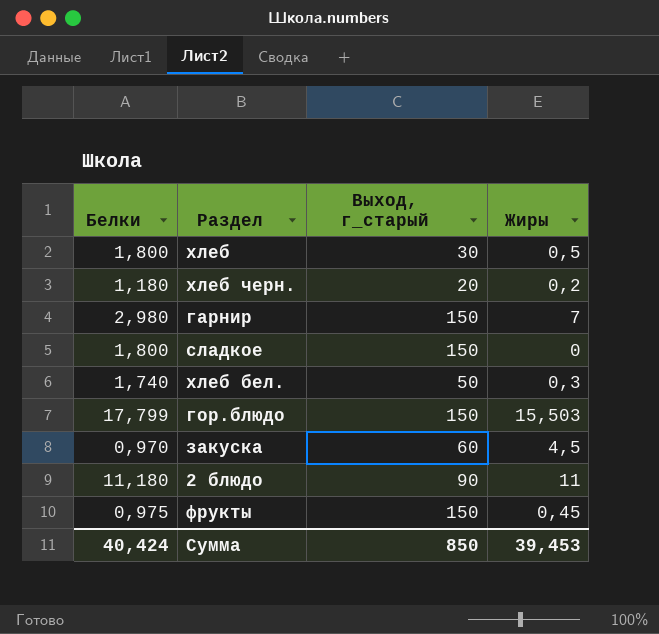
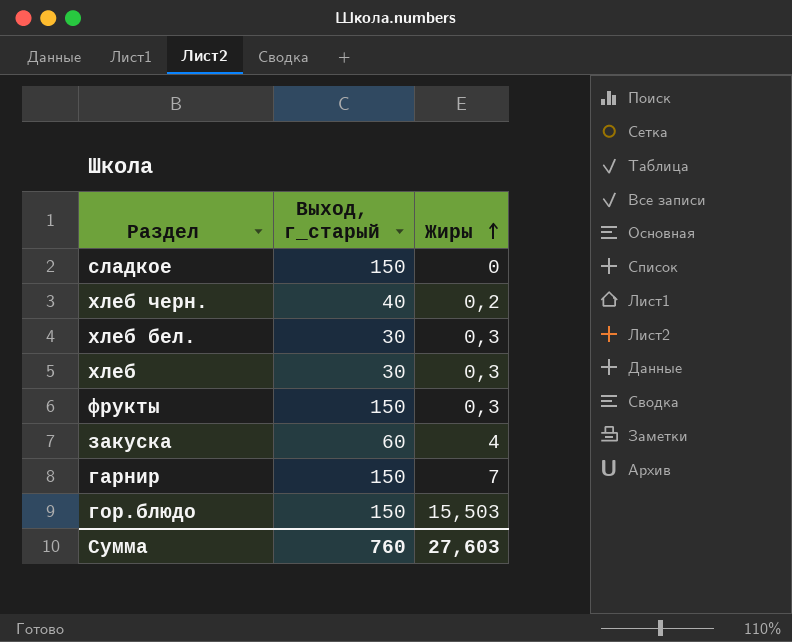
row order: none -> Жиры ascending
column Белки | position: 1 -> none
row 2 блюдо: 11,180 | 90 | 11 -> none
хлеб черн. | Выход, г_старый: 20 -> 40
хлеб бел. | Выход, г_старый: 50 -> 30
хлеб | Жиры: 0,5 -> 0,3
фрукты | Жиры: 0,45 -> 0,3
закуска | Жиры: 4,5 -> 4
Сумма | Выход, г_старый: 850 -> 760
Сумма | Жиры: 39,453 -> 27,603

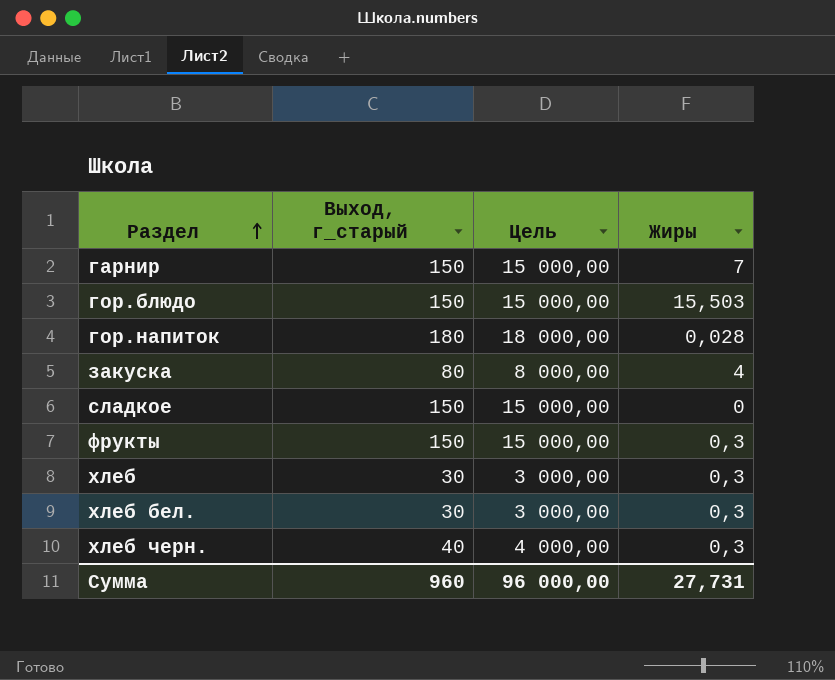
row order: Жиры ascending -> Раздел ascending
column Цель | formula: none -> [Выход, г_старый] * 100
row гор.напиток: none -> 180 | 18 000,00 | 0,028
закуска | Выход, г_старый: 60 -> 80
хлеб черн. | Жиры: 0,2 -> 0,3
Сумма | Выход, г_старый: 760 -> 960
Сумма | Жиры: 27,603 -> 27,731

